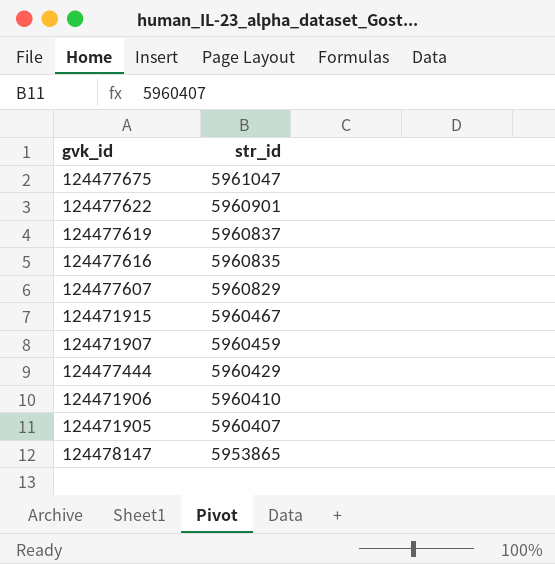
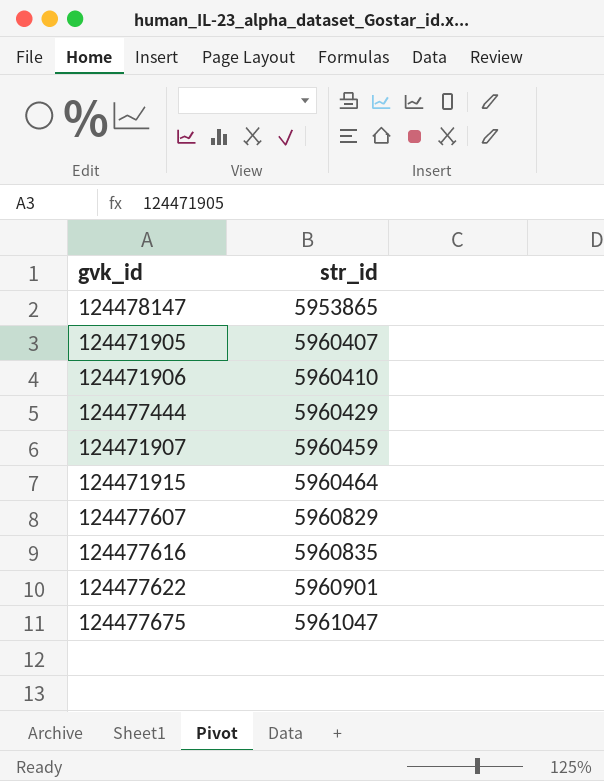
row order: str_id descending -> str_id ascending
row 124477619: 5960837 -> none
124471915 | str_id: 5960467 -> 5960464

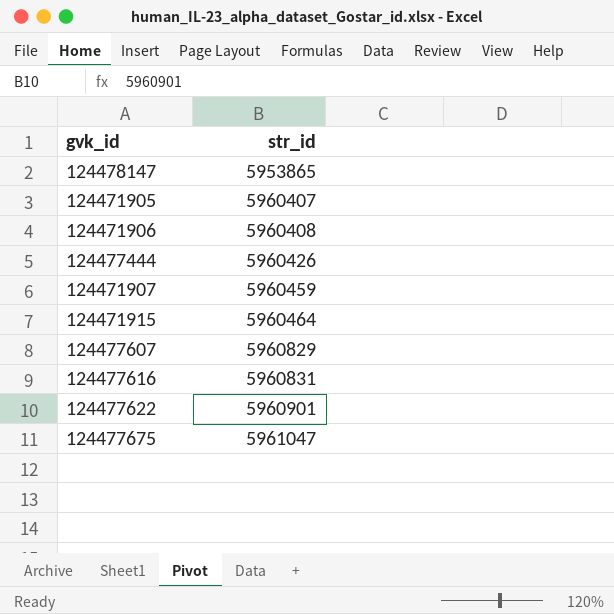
124471906 | str_id: 5960410 -> 5960408
124477444 | str_id: 5960429 -> 5960426
124477616 | str_id: 5960835 -> 5960831

